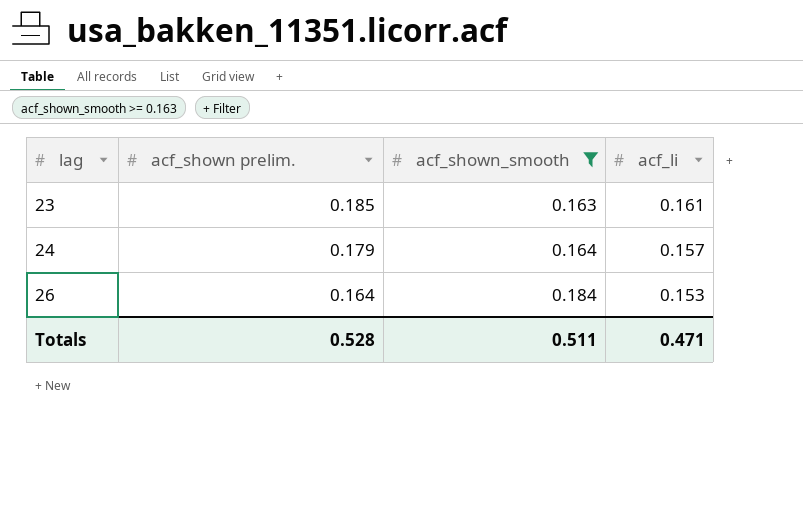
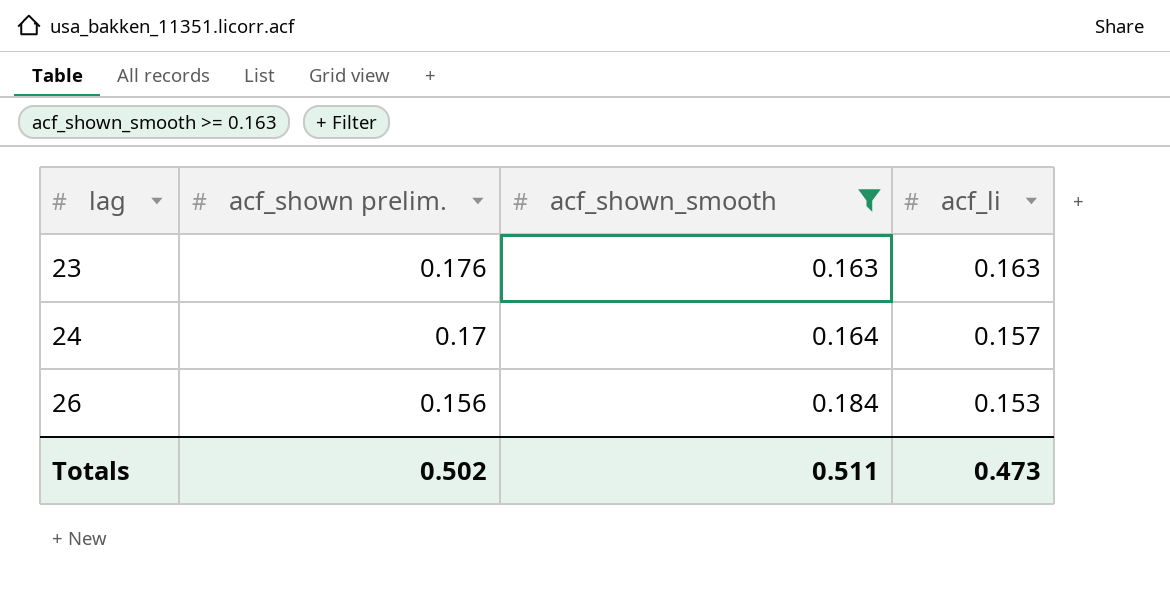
23 | acf_shown prelim.: 0.185 -> 0.176
23 | acf_li: 0.161 -> 0.163
24 | acf_shown prelim.: 0.179 -> 0.17
26 | acf_shown prelim.: 0.164 -> 0.156
Totals | acf_shown prelim.: 0.528 -> 0.502
Totals | acf_li: 0.471 -> 0.473

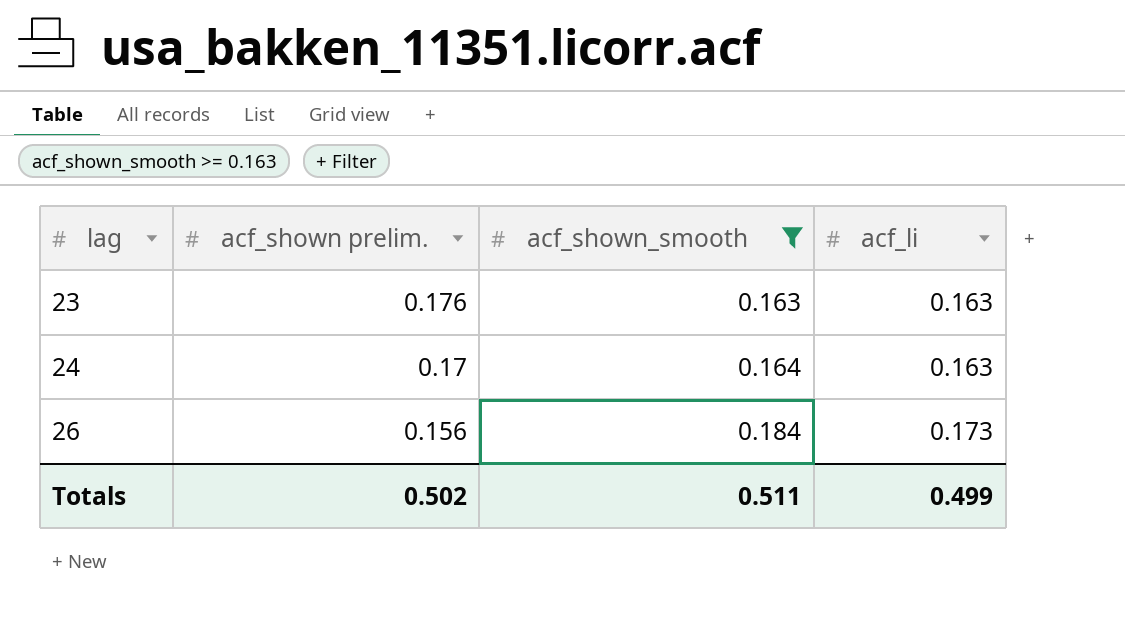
24 | acf_li: 0.157 -> 0.163
26 | acf_li: 0.153 -> 0.173
Totals | acf_li: 0.473 -> 0.499

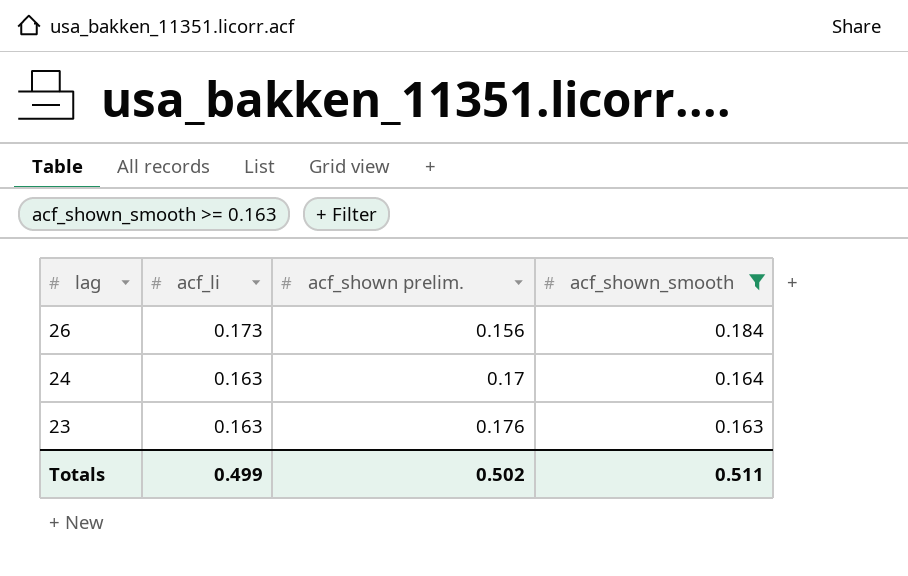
row order: lag ascending -> lag descending
column acf_li | position: 4 -> 2

